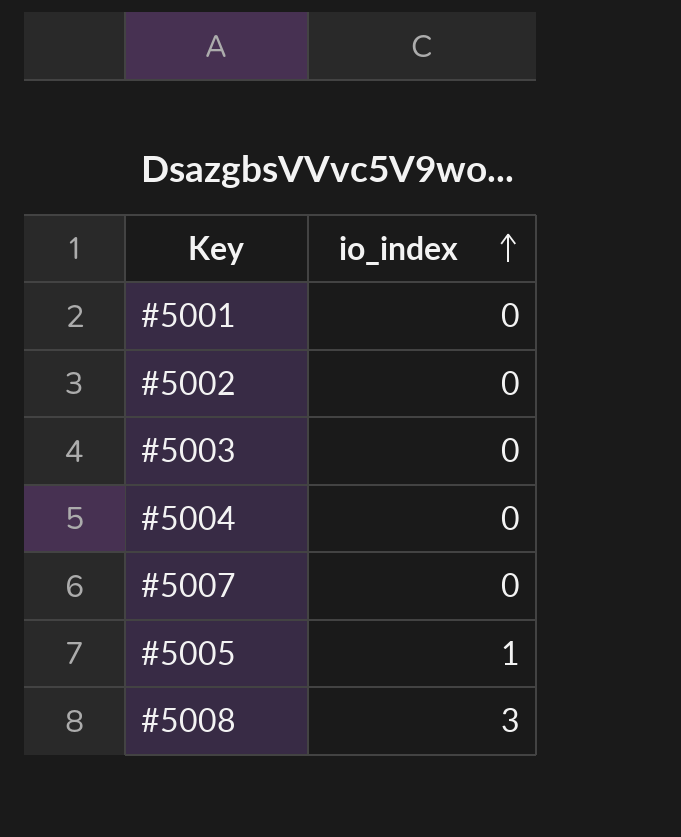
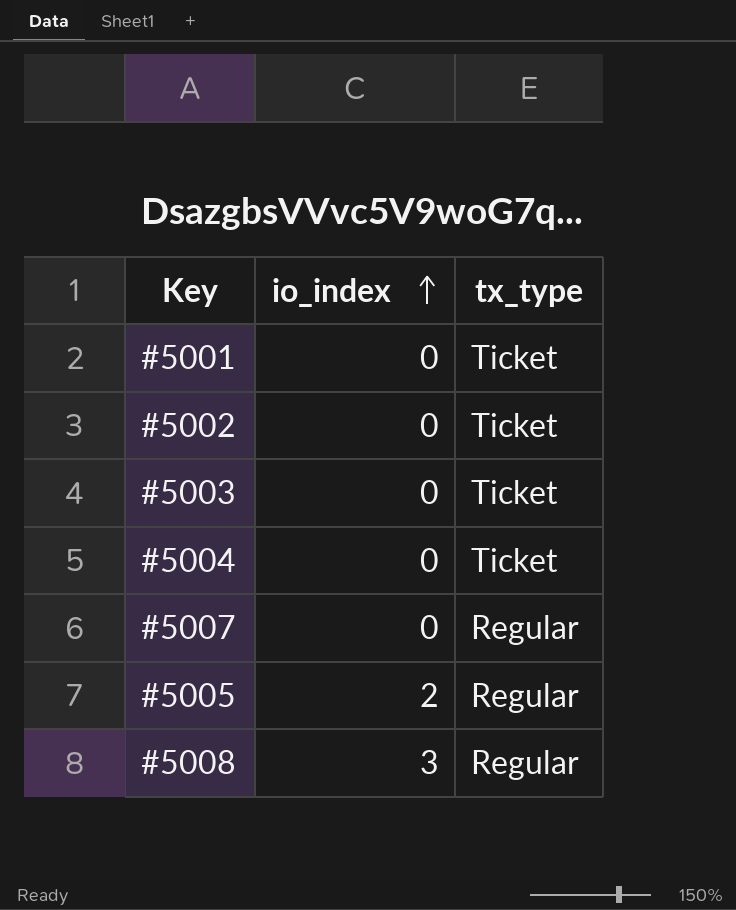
column tx_type | position: none -> 3
#5005 | io_index: 1 -> 2

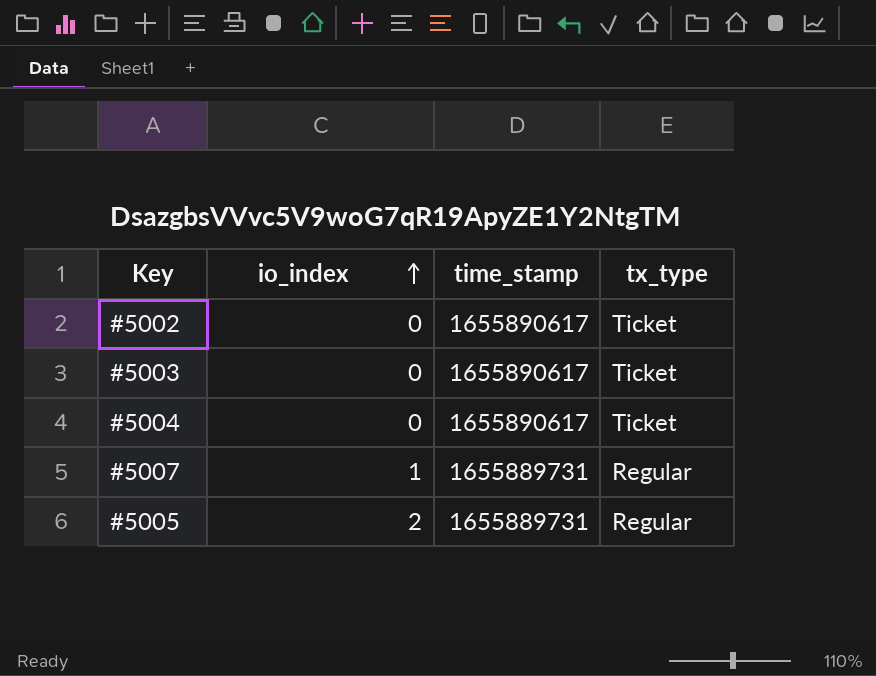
column time_stamp | position: none -> 3
row #5001: 0 | Ticket -> none
row #5008: 3 | Regular -> none
#5007 | io_index: 0 -> 1

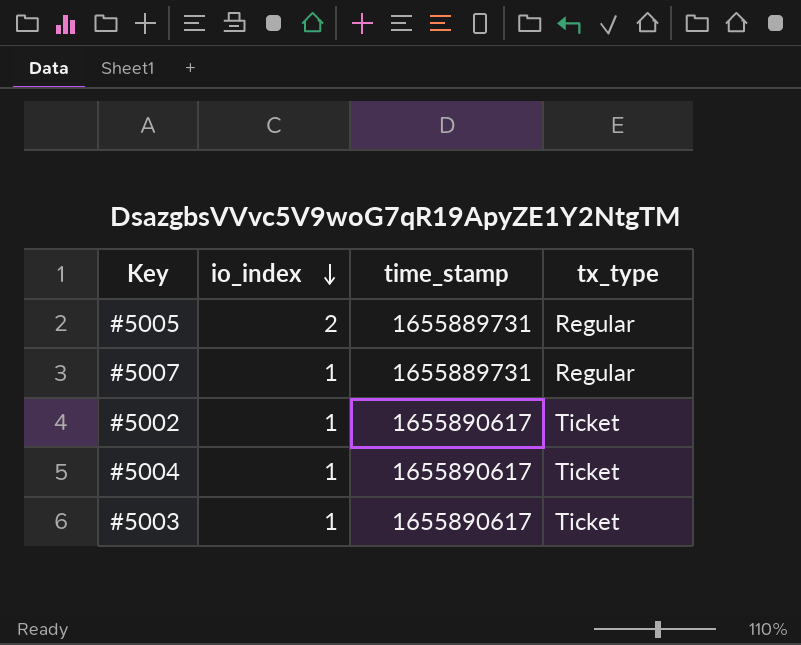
row order: io_index ascending -> io_index descending
#5002 | io_index: 0 -> 1
#5004 | io_index: 0 -> 1
#5003 | io_index: 0 -> 1

